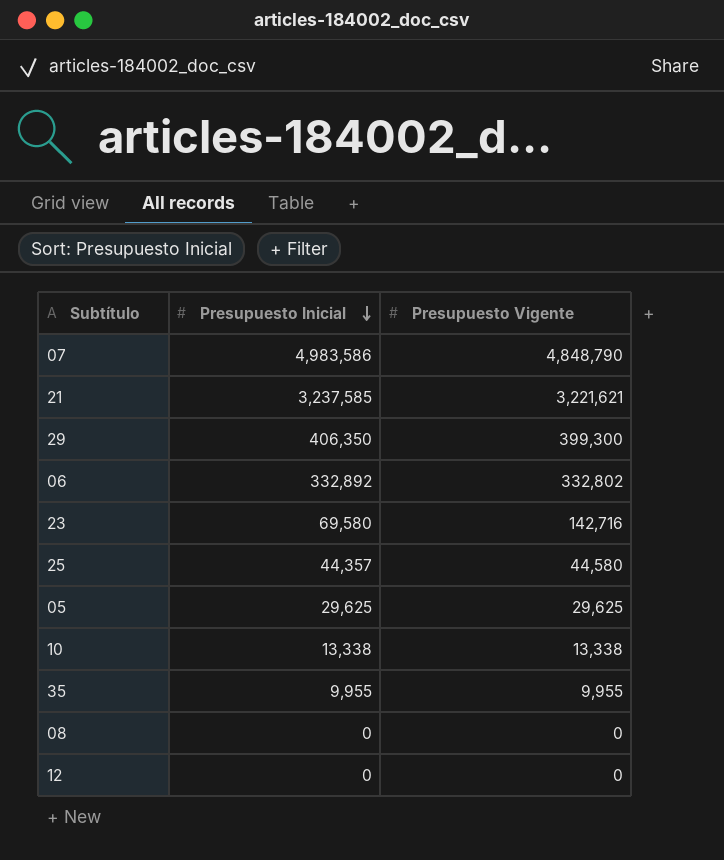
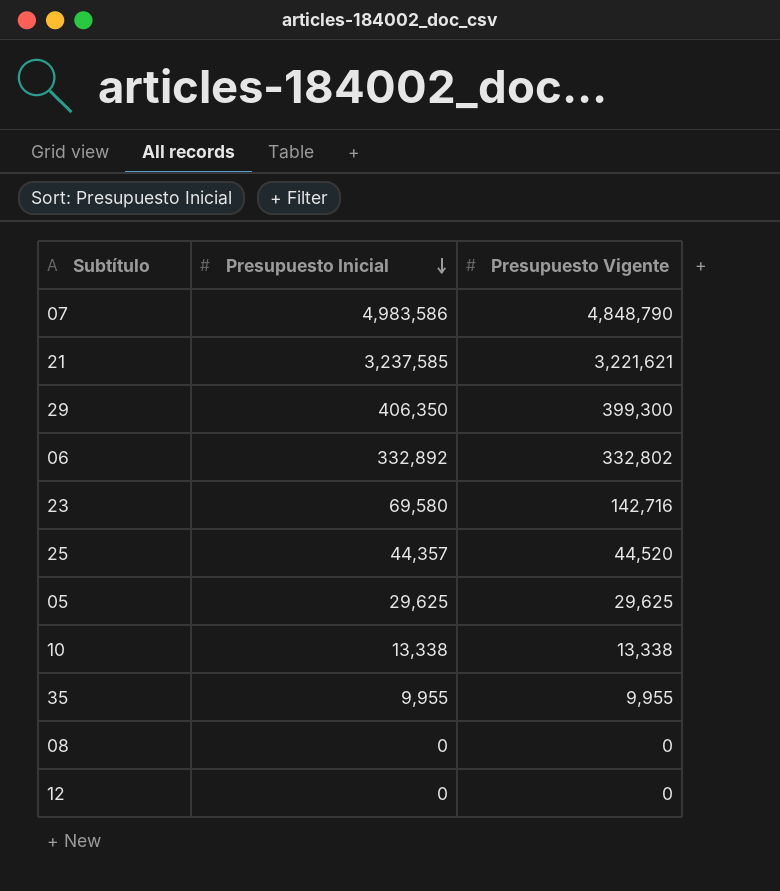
25 | Presupuesto Vigente: 44,580 -> 44,520

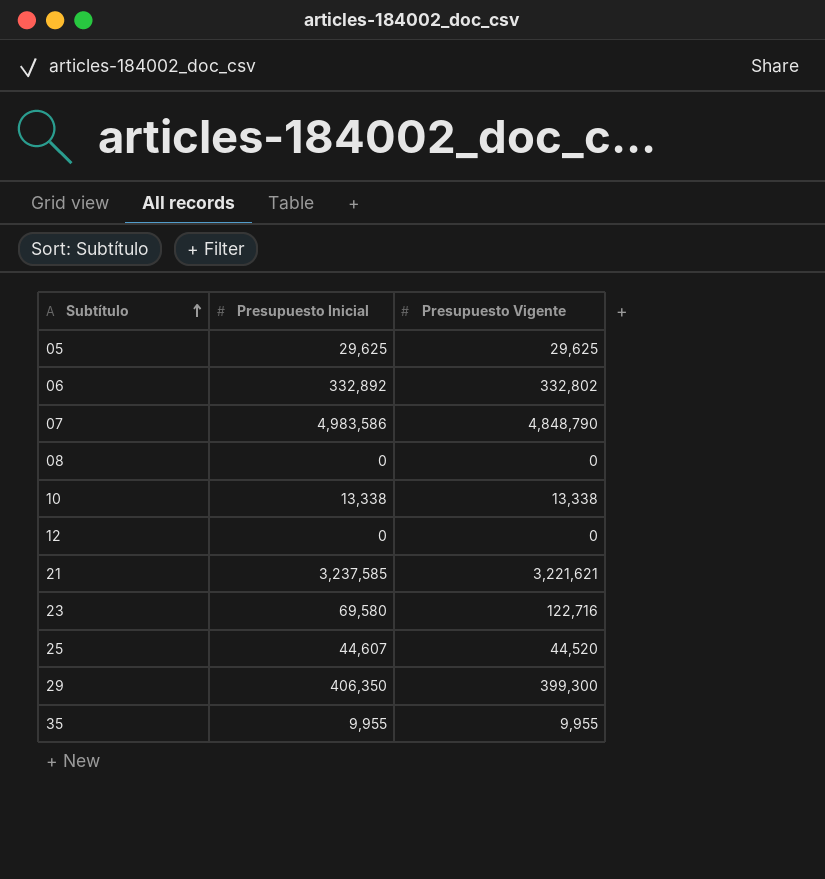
row order: Presupuesto Inicial descending -> Subtítulo ascending
23 | Presupuesto Vigente: 142,716 -> 122,716
25 | Presupuesto Inicial: 44,357 -> 44,607

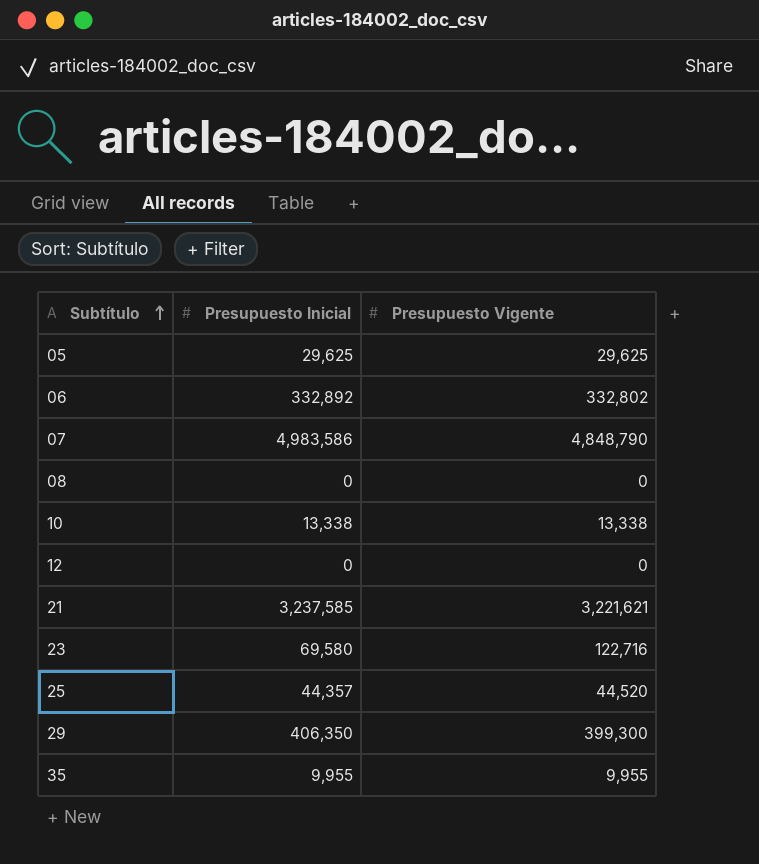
25 | Presupuesto Inicial: 44,607 -> 44,357

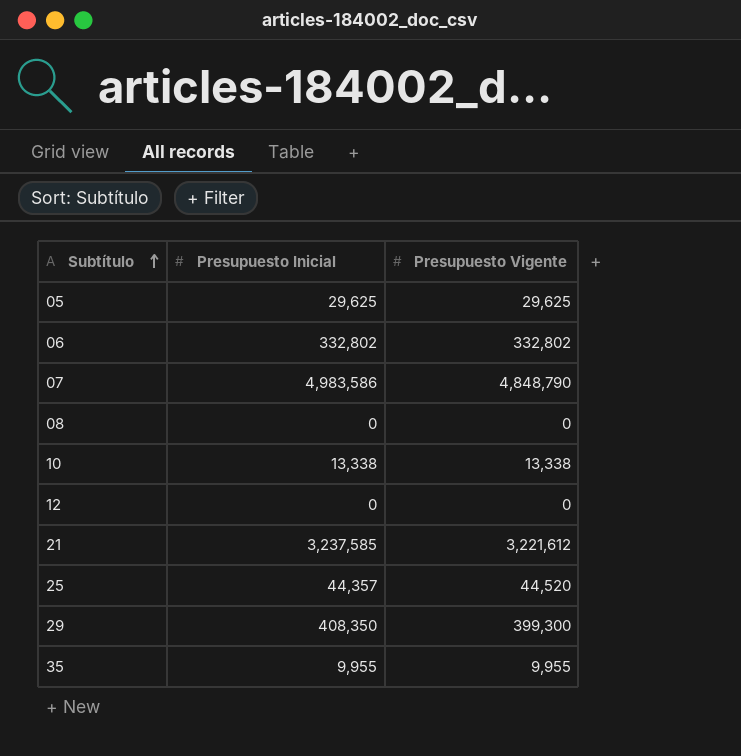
row 23: 69,580 | 122,716 -> none
06 | Presupuesto Inicial: 332,892 -> 332,802
21 | Presupuesto Vigente: 3,221,621 -> 3,221,612
29 | Presupuesto Inicial: 406,350 -> 408,350

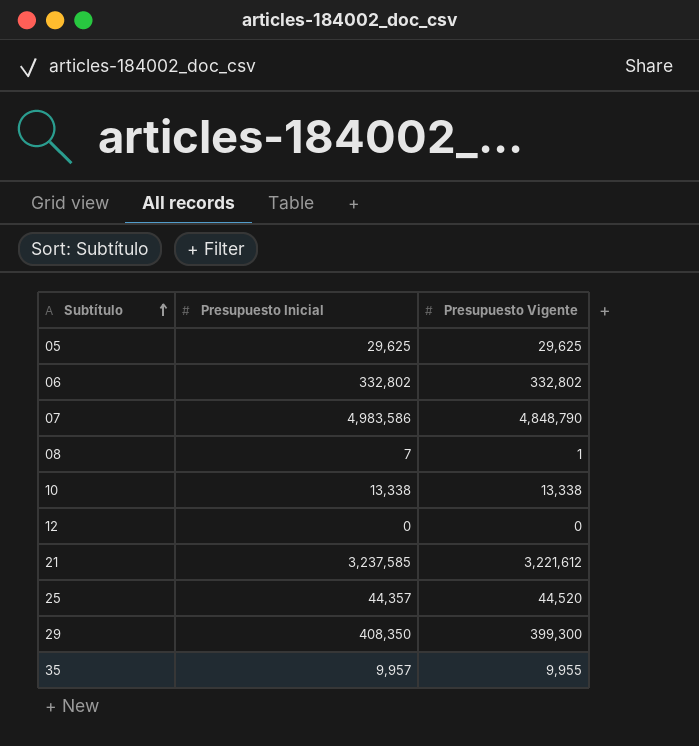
08 | Presupuesto Inicial: 0 -> 7
08 | Presupuesto Vigente: 0 -> 1
35 | Presupuesto Inicial: 9,955 -> 9,957

